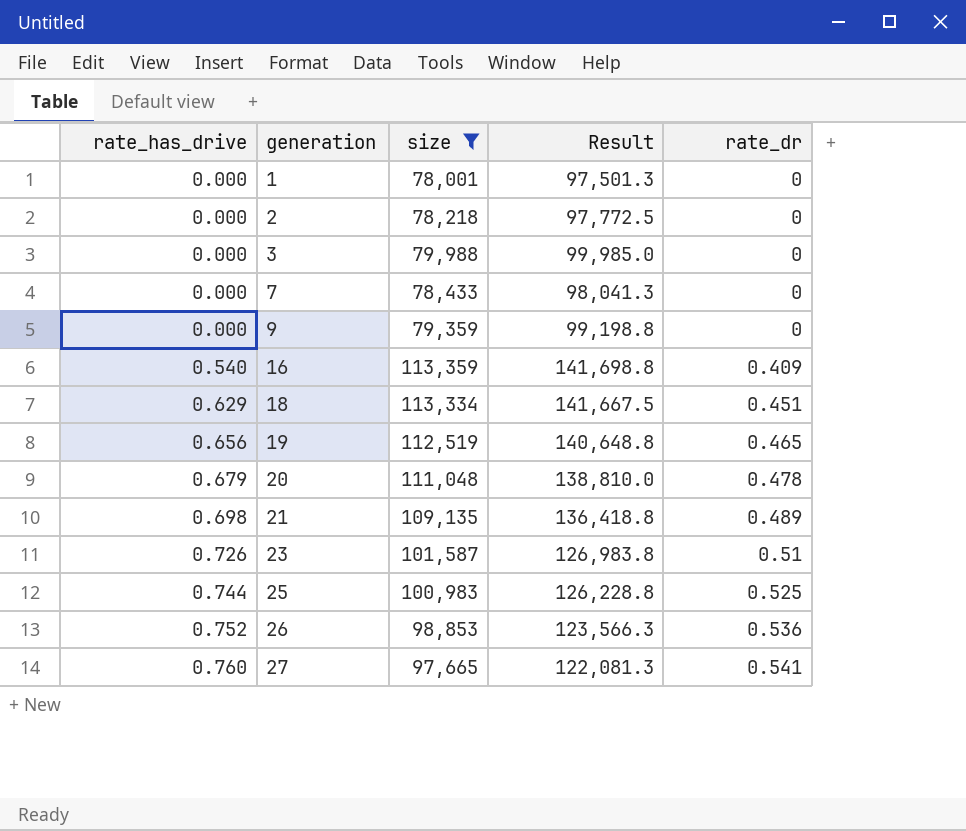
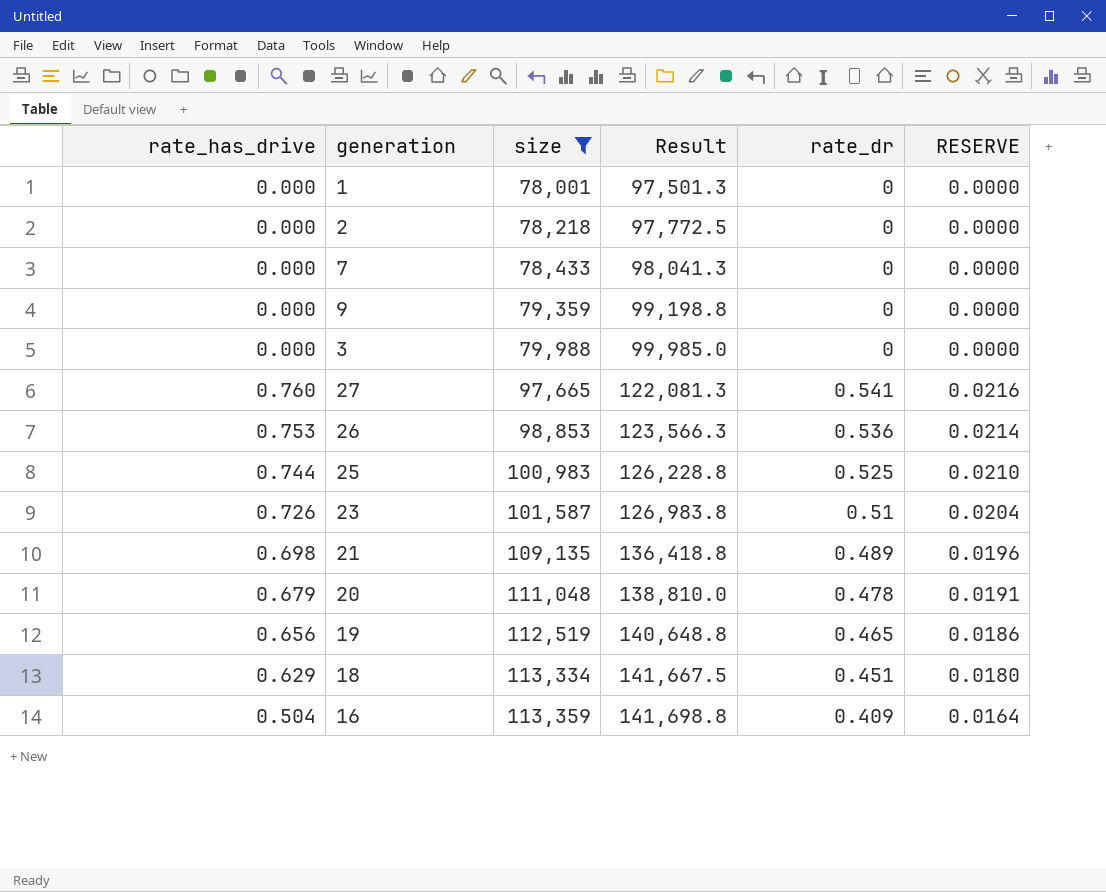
row order: rate_has_drive ascending -> size ascending
column RESERVE | formula: none -> [rate_dr] * 0.04
26 | rate_has_drive: 0.752 -> 0.753
16 | rate_has_drive: 0.540 -> 0.504

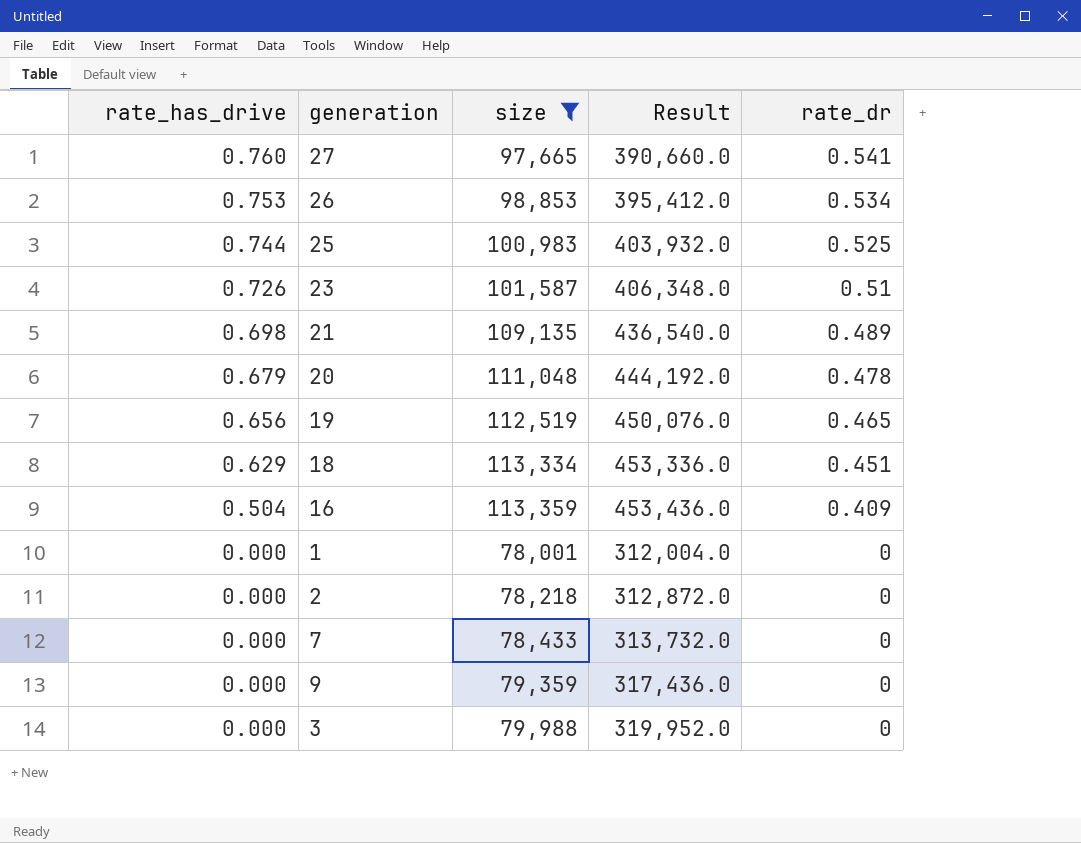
row order: size ascending -> rate_has_drive descending
column RESERVE | formula: [rate_dr] * 0.04 -> none
column Result | formula: [size] * 1.25 -> [size] * 4
26 | rate_dr: 0.536 -> 0.534

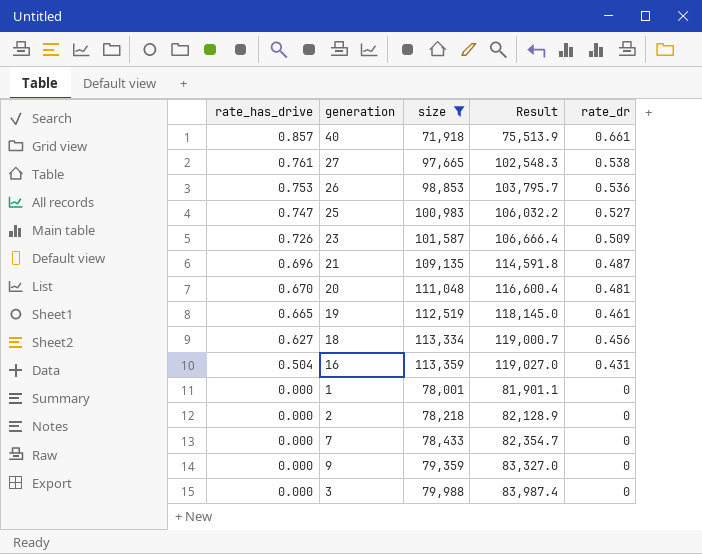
column Result | formula: [size] * 4 -> [size] * 1.05
row 40: none -> 0.857 | 71,918 | 75,513.9 | 0.661
27 | rate_has_drive: 0.760 -> 0.761
27 | rate_dr: 0.541 -> 0.538
26 | rate_dr: 0.534 -> 0.536
25 | rate_has_drive: 0.744 -> 0.747
25 | rate_dr: 0.525 -> 0.527
23 | rate_dr: 0.51 -> 0.509
21 | rate_has_drive: 0.698 -> 0.696
21 | rate_dr: 0.489 -> 0.487
20 | rate_has_drive: 0.679 -> 0.670
20 | rate_dr: 0.478 -> 0.481
19 | rate_has_drive: 0.656 -> 0.665
19 | rate_dr: 0.465 -> 0.461
18 | rate_has_drive: 0.629 -> 0.627
18 | rate_dr: 0.451 -> 0.456
16 | rate_dr: 0.409 -> 0.431

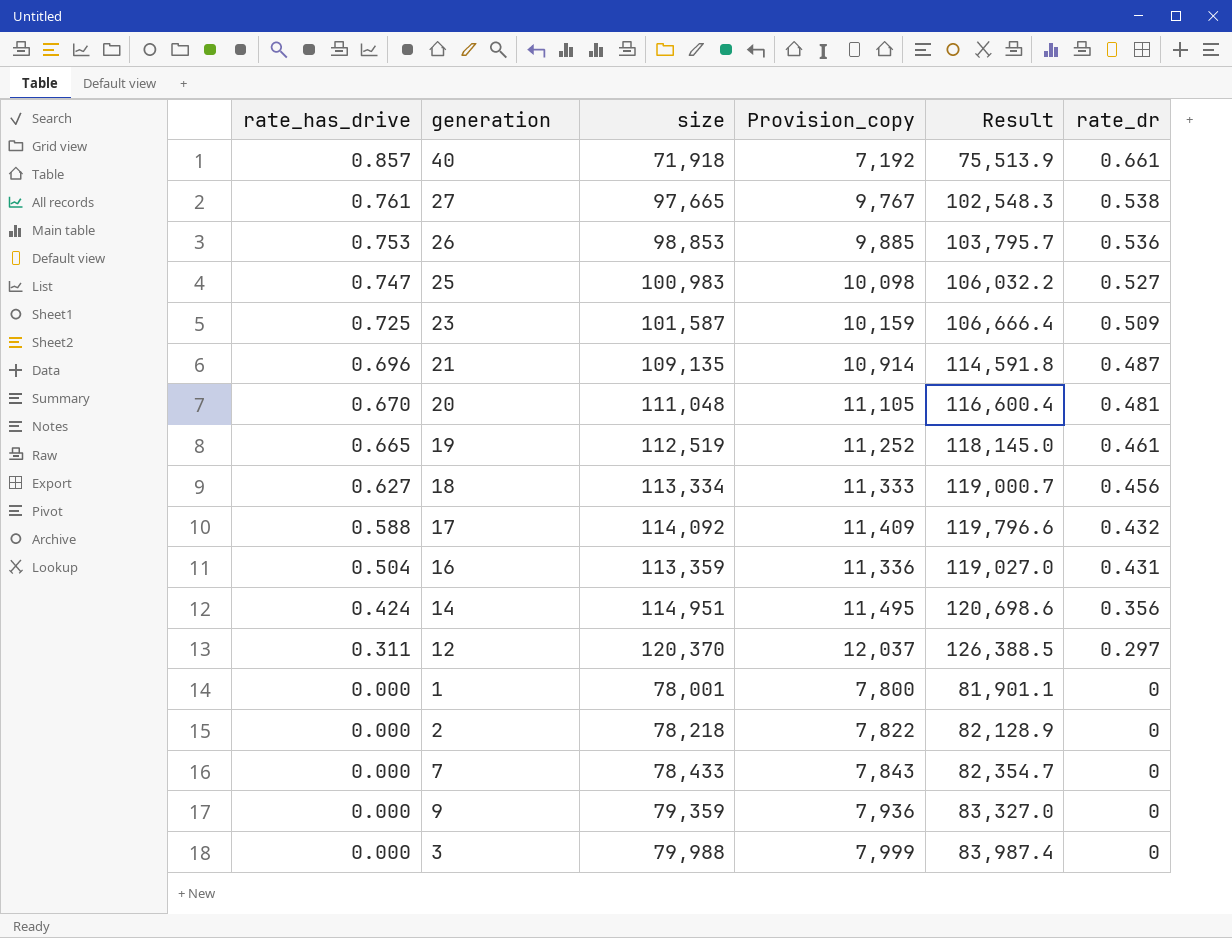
filter: size <= 113,359 -> none
column Provision_copy | formula: none -> [size] * 0.1
23 | rate_has_drive: 0.726 -> 0.725

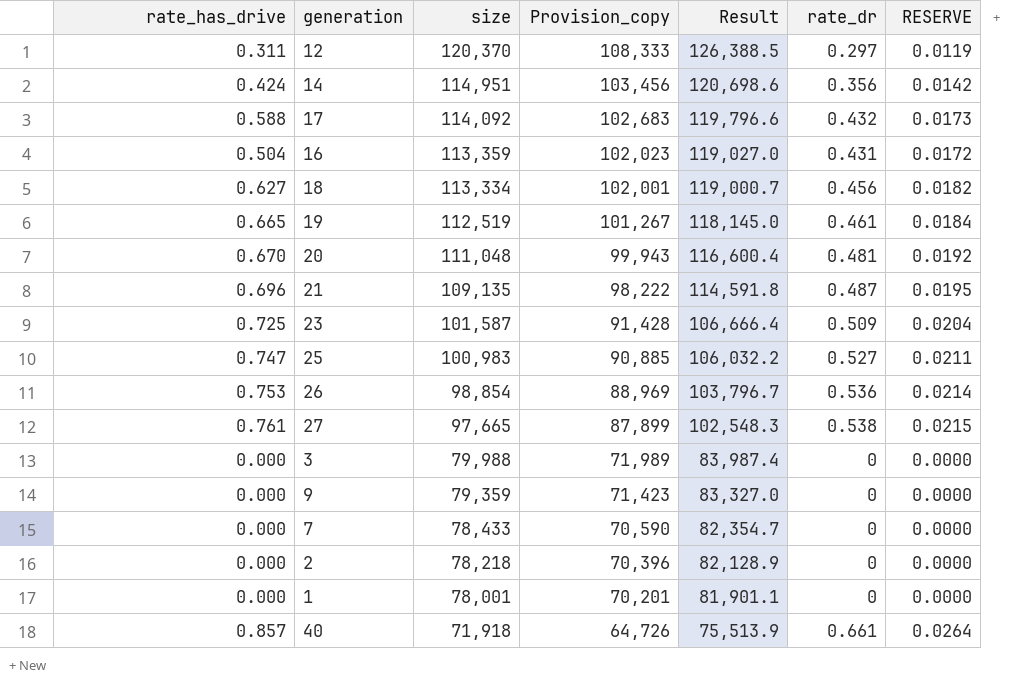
row order: rate_has_drive descending -> size descending
column Provision_copy | formula: [size] * 0.1 -> [size] * 0.9
column RESERVE | formula: none -> [rate_dr] * 0.04
26 | size: 98,853 -> 98,854
26 | Result: 103,795.7 -> 103,796.7

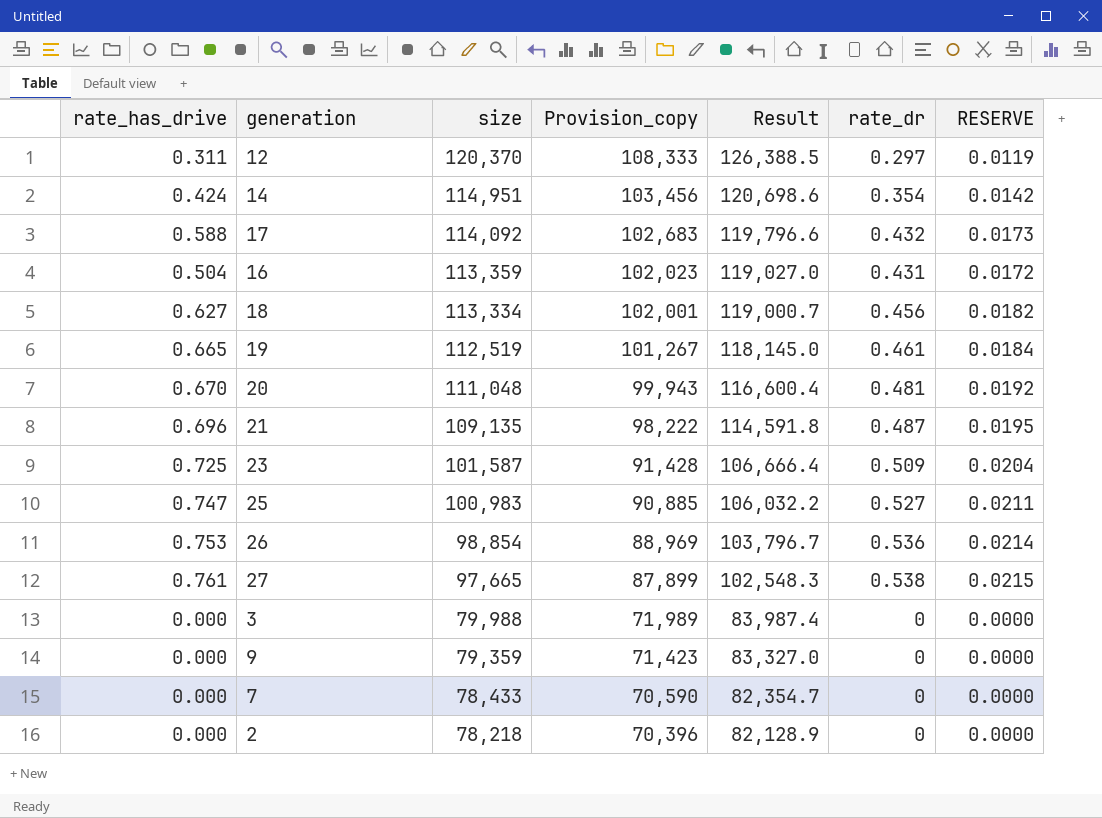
row 1: 0.000 | 78,001 | 70,201 | 81,901.1 | 0 | 0.0000 -> none
row 40: 0.857 | 71,918 | 64,726 | 75,513.9 | 0.661 | 0.0264 -> none
14 | rate_dr: 0.356 -> 0.354

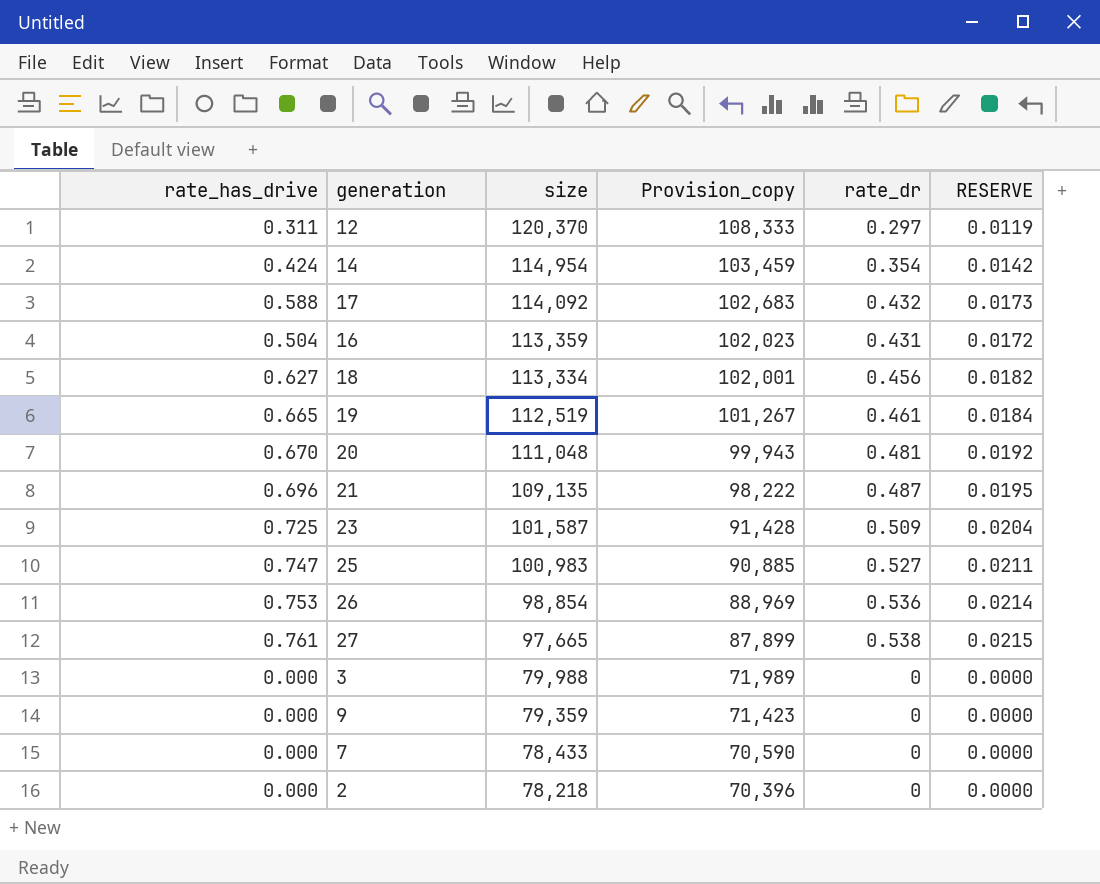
column Result | formula: [size] * 1.05 -> none
14 | size: 114,951 -> 114,954
14 | Provision_copy: 103,456 -> 103,459

